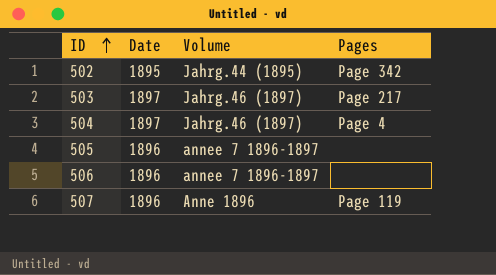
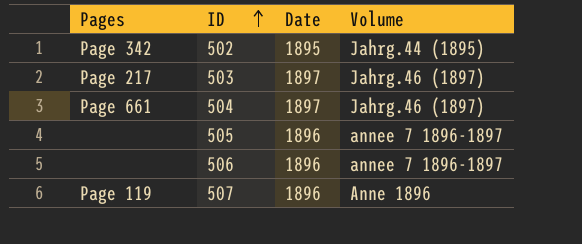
column Pages | position: 4 -> 1
504 | Pages: Page 4 -> Page 661

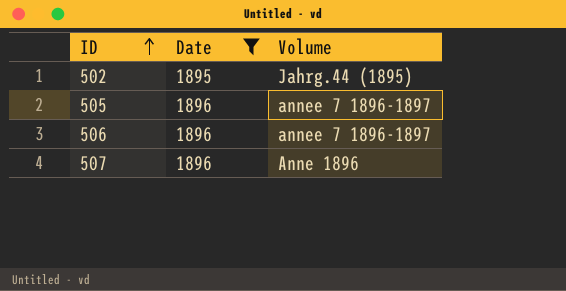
filter: none -> Date != 1897
column Pages | position: 1 -> none

